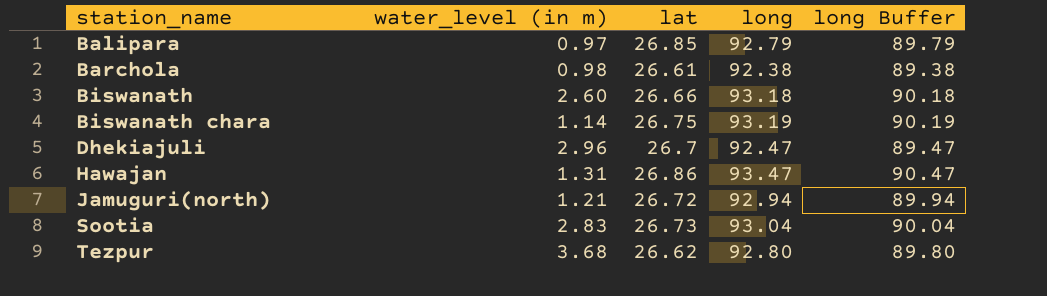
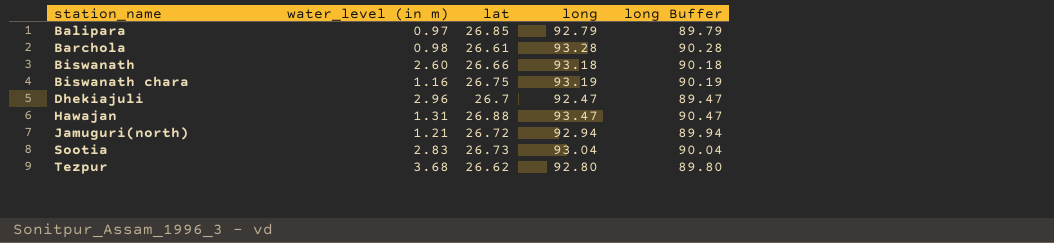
Barchola | long: 92.38 -> 93.28
Barchola | long Buffer: 89.38 -> 90.28
Biswanath chara | water_level (in m): 1.14 -> 1.16
Hawajan | lat: 26.86 -> 26.88

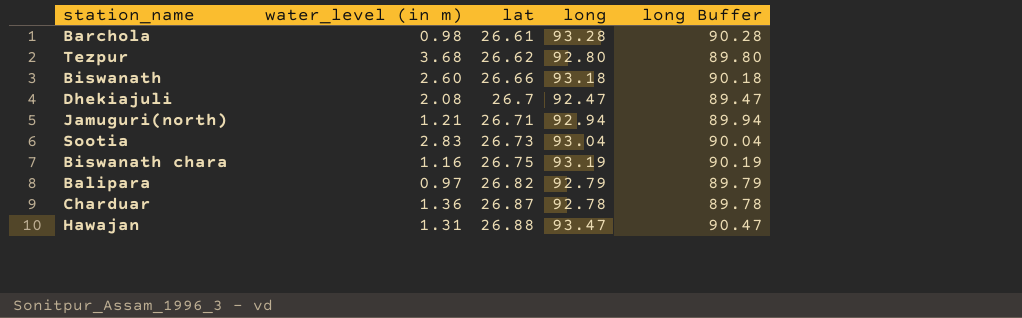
row order: station_name ascending -> lat ascending
Dhekiajuli | water_level (in m): 2.96 -> 2.08
Jamuguri(north) | lat: 26.72 -> 26.71
Balipara | lat: 26.85 -> 26.82
row Charduar: none -> 1.36 | 26.87 | 92.78 | 89.78

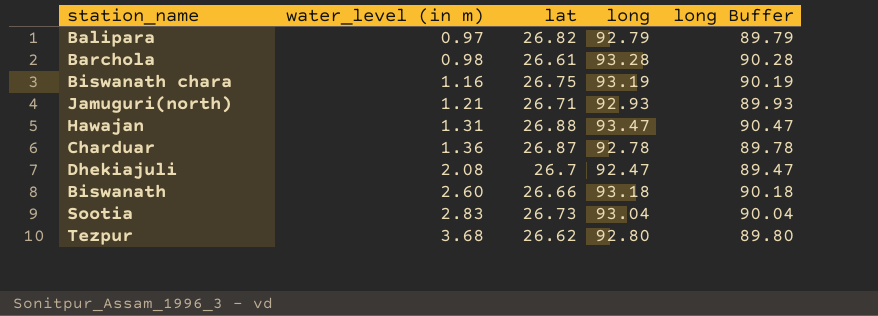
row order: lat ascending -> water_level (in m) ascending
Jamuguri(north) | long: 92.94 -> 92.93
Jamuguri(north) | long Buffer: 89.94 -> 89.93

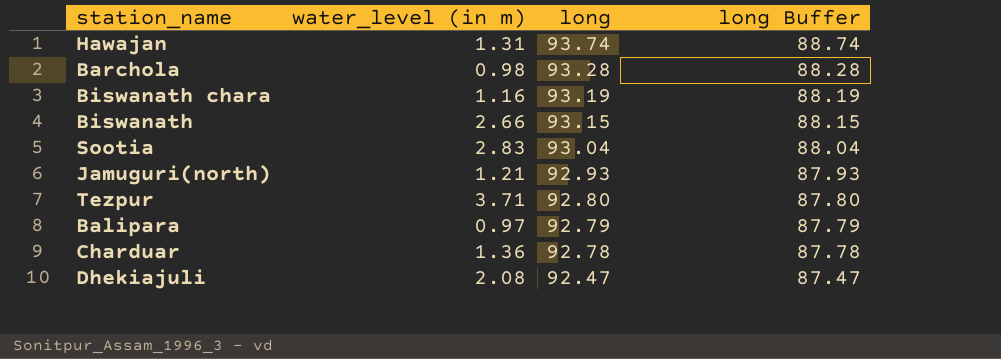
row order: water_level (in m) ascending -> long descending
column lat | position: 3 -> none
column long Buffer | formula: [long] - 3 -> [long] - 5
Hawajan | long: 93.47 -> 93.74
Biswanath | water_level (in m): 2.60 -> 2.66
Biswanath | long: 93.18 -> 93.15
Tezpur | water_level (in m): 3.68 -> 3.71

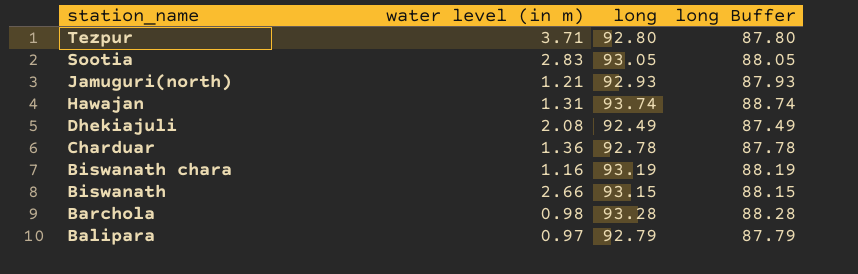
row order: long descending -> station_name descending
column name: water_level (in m) -> water level (in m)
Sootia | long: 93.04 -> 93.05
Sootia | long Buffer: 88.04 -> 88.05
Dhekiajuli | long: 92.47 -> 92.49
Dhekiajuli | long Buffer: 87.47 -> 87.49

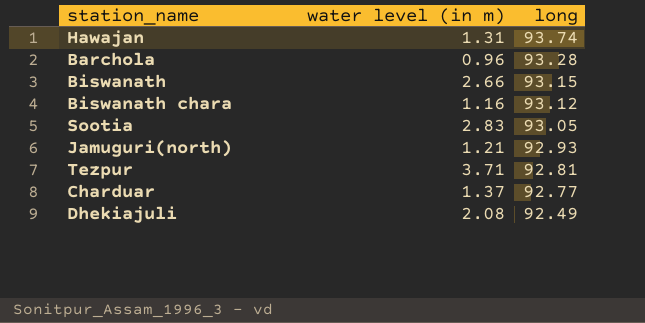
row order: station_name descending -> long descending
column long Buffer | formula: [long] - 5 -> none
row Balipara: 0.97 | 92.79 | 87.79 -> none
Barchola | water level (in m): 0.98 -> 0.96
Biswanath chara | long: 93.19 -> 93.12
Tezpur | long: 92.80 -> 92.81
Charduar | water level (in m): 1.36 -> 1.37
Charduar | long: 92.78 -> 92.77

